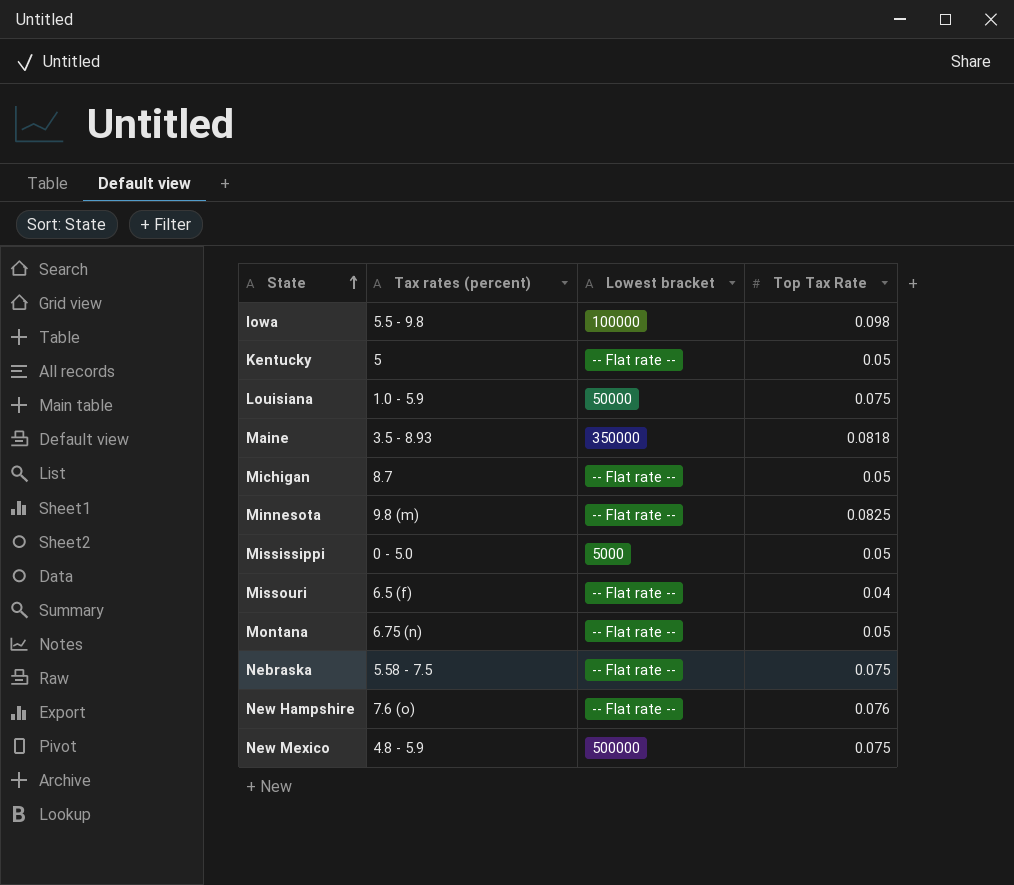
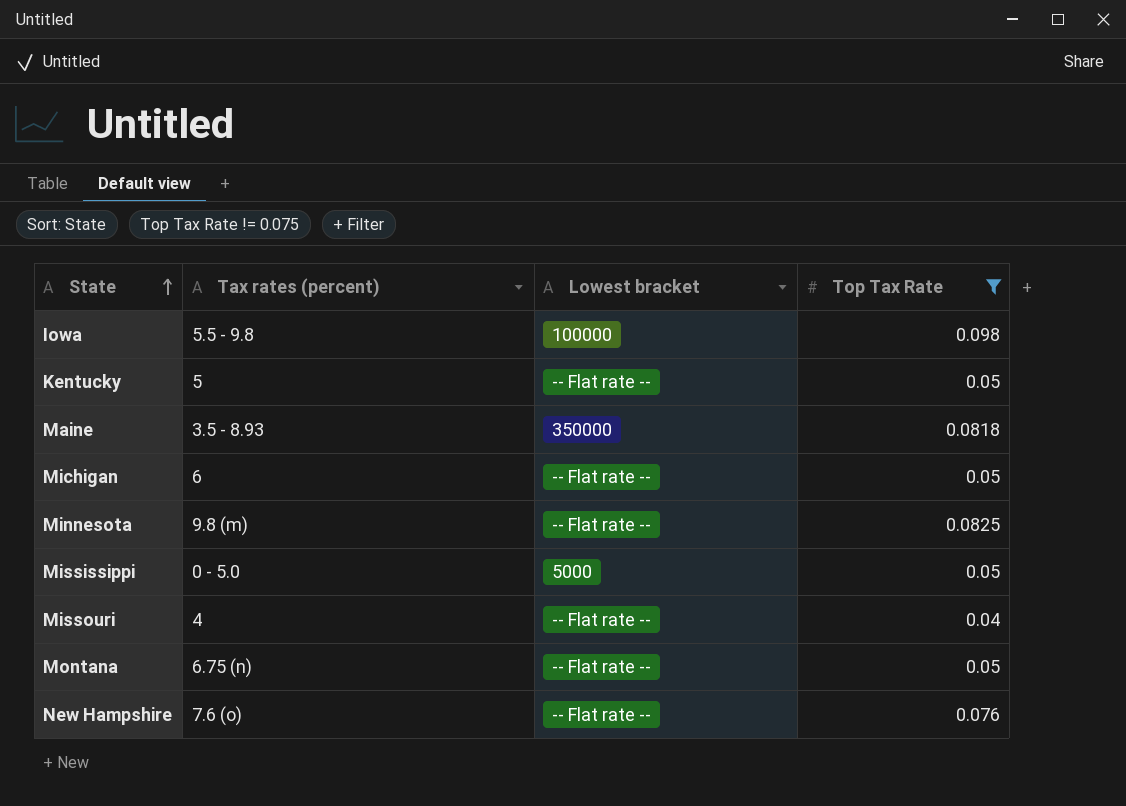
filter: none -> Top Tax Rate != 0.075
Michigan | Tax rates (percent): 8.7 -> 6
Missouri | Tax rates (percent): 6.5 (f) -> 4

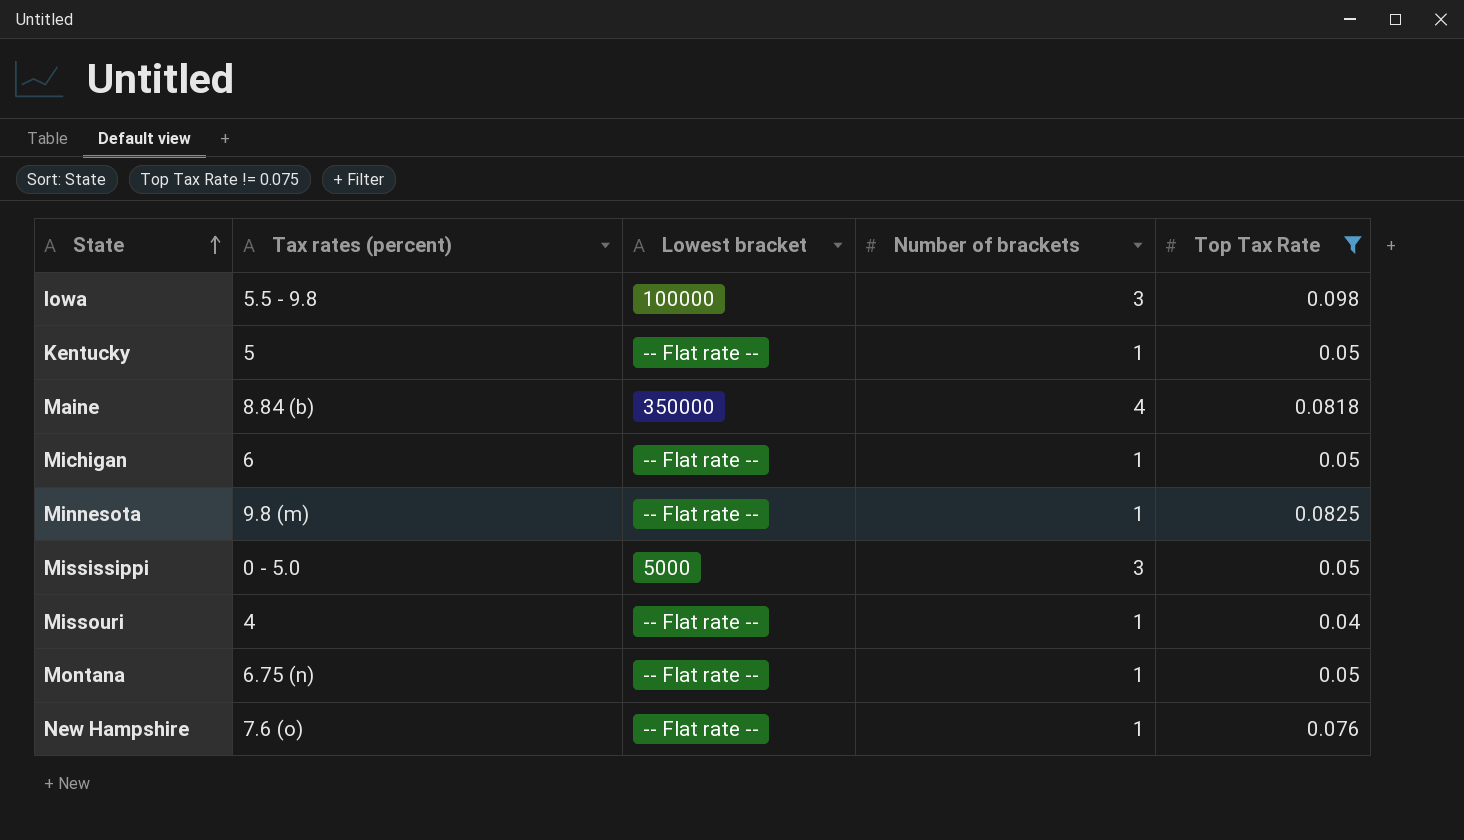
column Number of brackets | position: none -> 4
Maine | Tax rates (percent): 3.5 - 8.93 -> 8.84 (b)

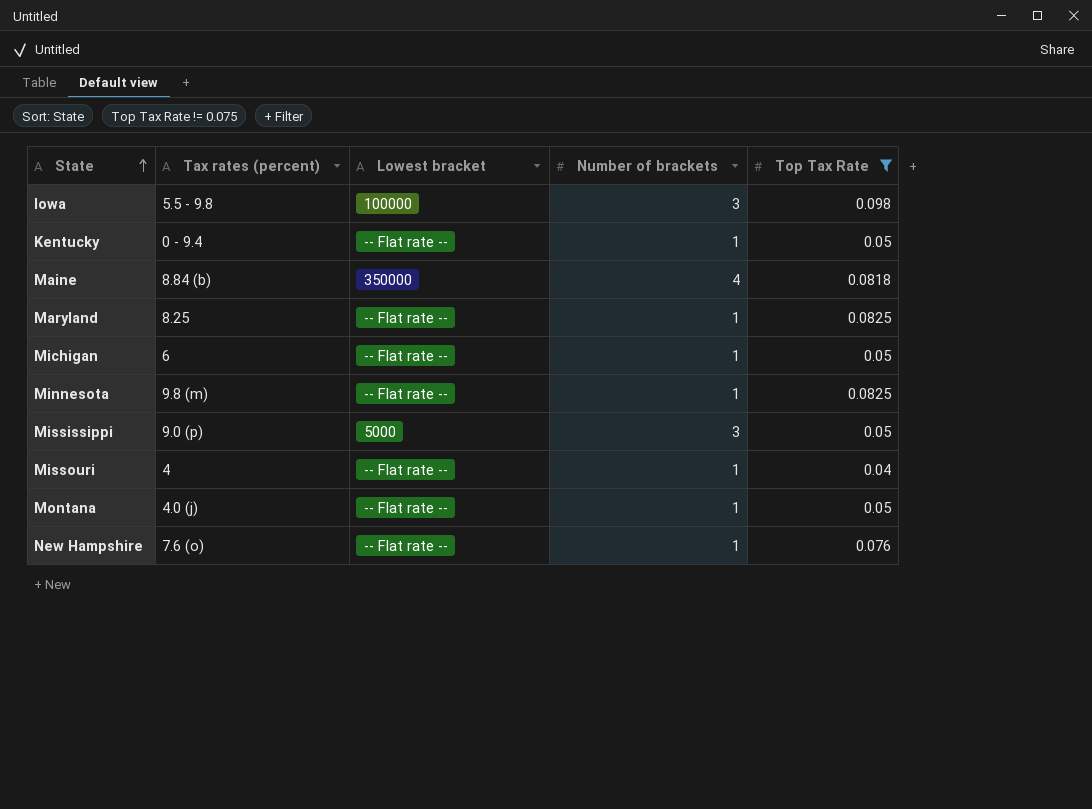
Kentucky | Tax rates (percent): 5 -> 0 - 9.4
row Maryland: none -> 8.25 | -- Flat rate -- | 1 | 0.0825
Mississippi | Tax rates (percent): 0 - 5.0 -> 9.0 (p)
Montana | Tax rates (percent): 6.75 (n) -> 4.0 (j)

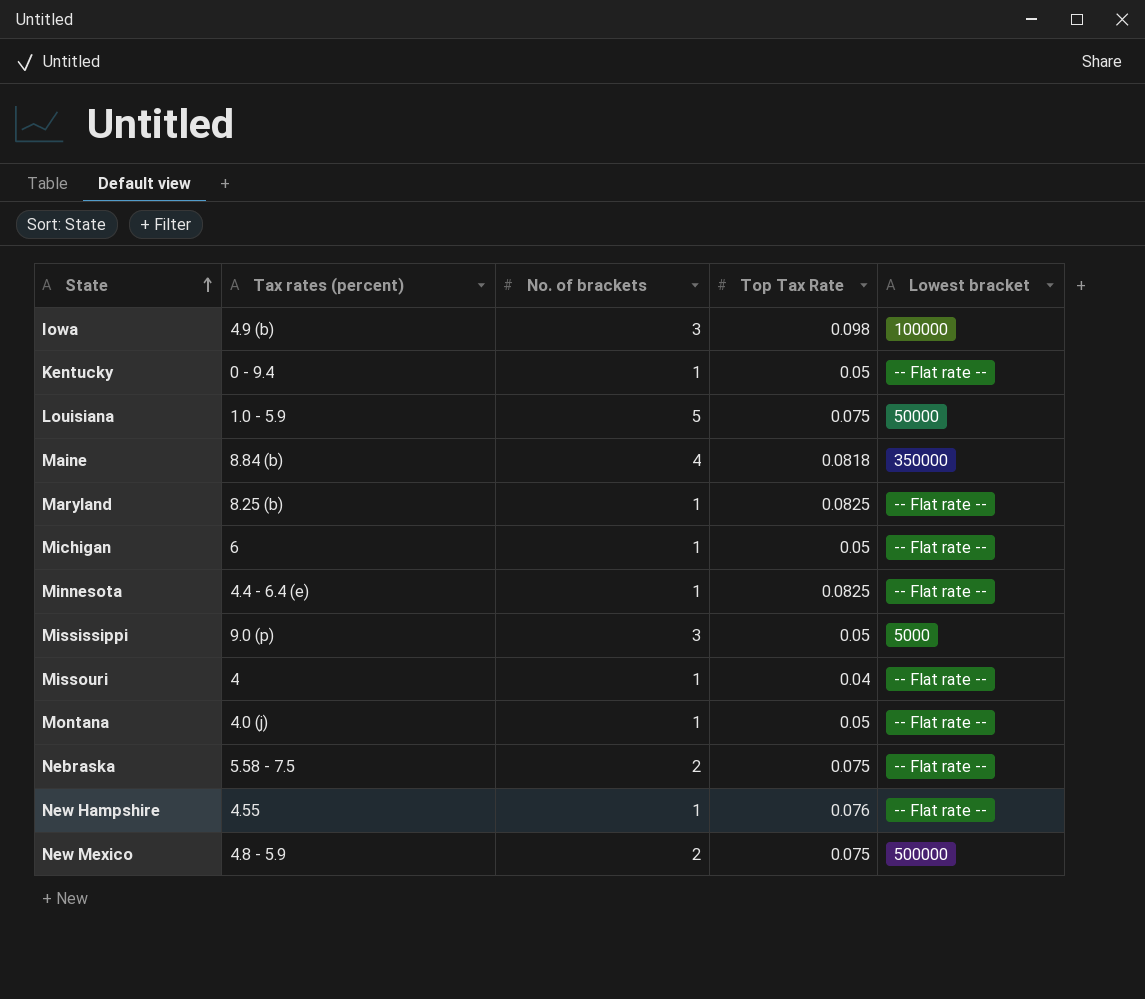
filter: Top Tax Rate != 0.075 -> none
column name: Number of brackets -> No. of brackets
column Lowest bracket | position: 3 -> 5
Iowa | Tax rates (percent): 5.5 - 9.8 -> 4.9 (b)
Maryland | Tax rates (percent): 8.25 -> 8.25 (b)
Minnesota | Tax rates (percent): 9.8 (m) -> 4.4 - 6.4 (e)
New Hampshire | Tax rates (percent): 7.6 (o) -> 4.55

